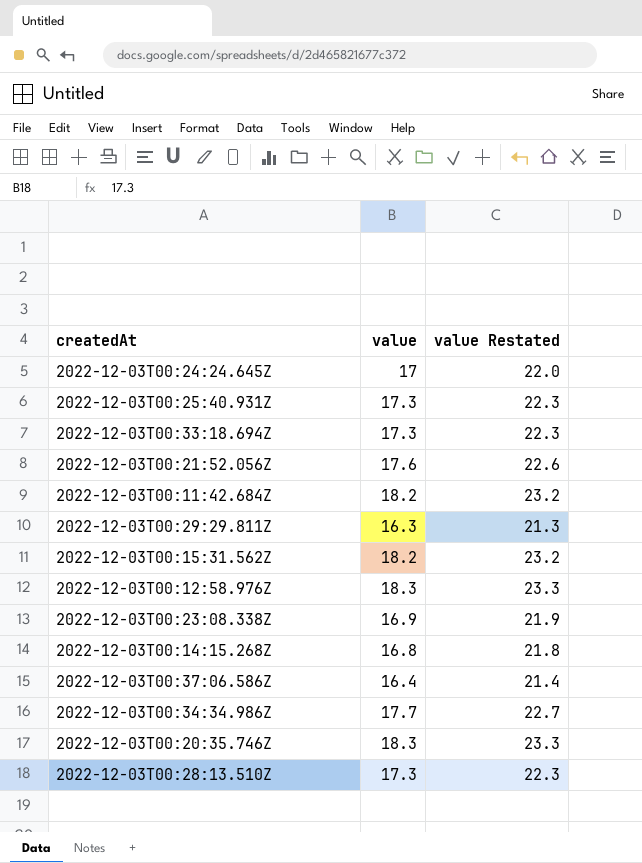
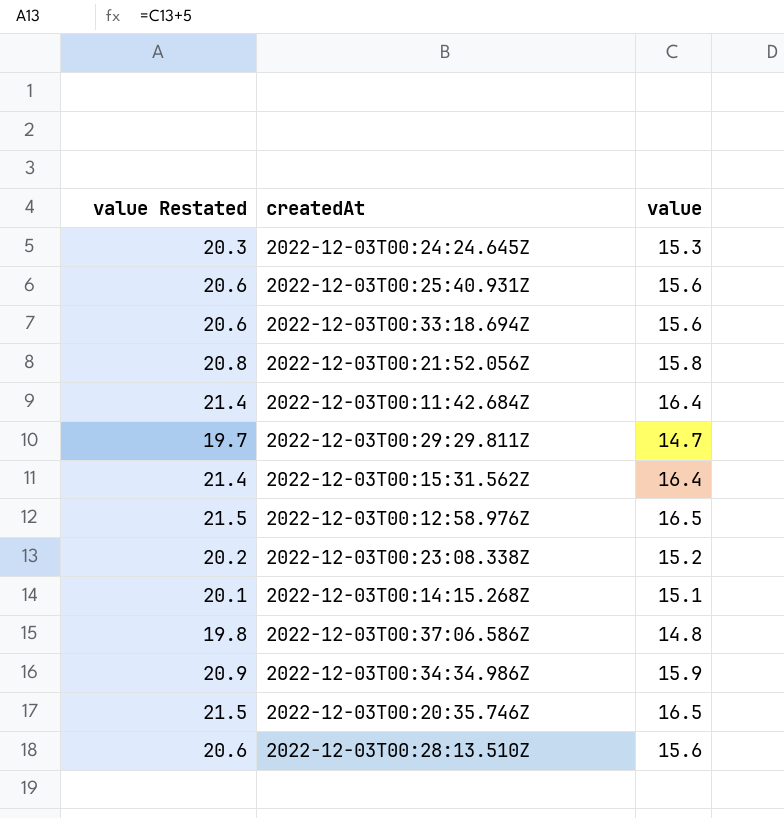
column value Restated | position: 3 -> 1
2022-12-03T00:24:24.645Z | value Restated: 22.0 -> 20.3
2022-12-03T00:24:24.645Z | value: 17 -> 15.3
2022-12-03T00:25:40.931Z | value Restated: 22.3 -> 20.6
2022-12-03T00:25:40.931Z | value: 17.3 -> 15.6
2022-12-03T00:33:18.694Z | value Restated: 22.3 -> 20.6
2022-12-03T00:33:18.694Z | value: 17.3 -> 15.6
2022-12-03T00:21:52.056Z | value Restated: 22.6 -> 20.8
2022-12-03T00:21:52.056Z | value: 17.6 -> 15.8
2022-12-03T00:11:42.684Z | value Restated: 23.2 -> 21.4
2022-12-03T00:11:42.684Z | value: 18.2 -> 16.4
2022-12-03T00:29:29.811Z | value Restated: 21.3 -> 19.7
2022-12-03T00:29:29.811Z | value: 16.3 -> 14.7
2022-12-03T00:15:31.562Z | value Restated: 23.2 -> 21.4
2022-12-03T00:15:31.562Z | value: 18.2 -> 16.4
2022-12-03T00:12:58.976Z | value Restated: 23.3 -> 21.5
2022-12-03T00:12:58.976Z | value: 18.3 -> 16.5
2022-12-03T00:23:08.338Z | value Restated: 21.9 -> 20.2
2022-12-03T00:23:08.338Z | value: 16.9 -> 15.2
2022-12-03T00:14:15.268Z | value Restated: 21.8 -> 20.1
2022-12-03T00:14:15.268Z | value: 16.8 -> 15.1
2022-12-03T00:37:06.586Z | value Restated: 21.4 -> 19.8
2022-12-03T00:37:06.586Z | value: 16.4 -> 14.8
2022-12-03T00:34:34.986Z | value Restated: 22.7 -> 20.9
2022-12-03T00:34:34.986Z | value: 17.7 -> 15.9
2022-12-03T00:20:35.746Z | value Restated: 23.3 -> 21.5
2022-12-03T00:20:35.746Z | value: 18.3 -> 16.5
2022-12-03T00:28:13.510Z | value Restated: 22.3 -> 20.6
2022-12-03T00:28:13.510Z | value: 17.3 -> 15.6

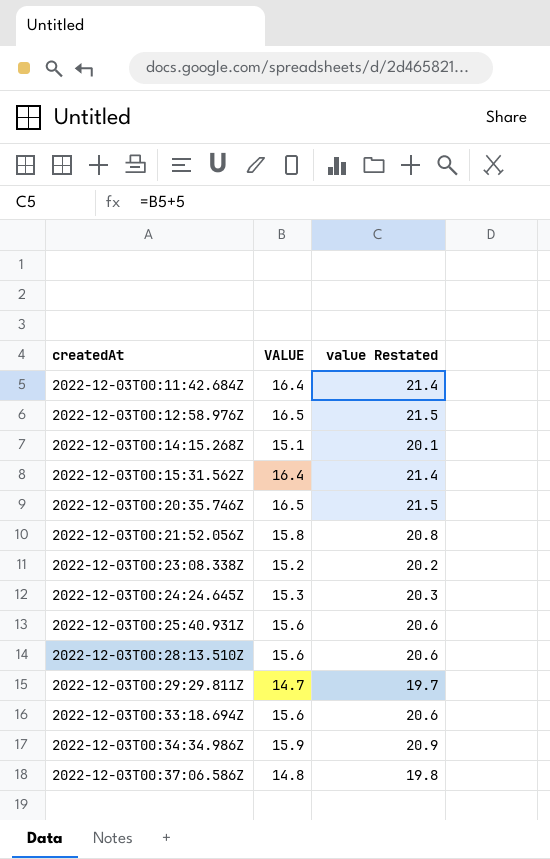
row order: none -> createdAt ascending
column name: value -> VALUE
column value Restated | position: 1 -> 3

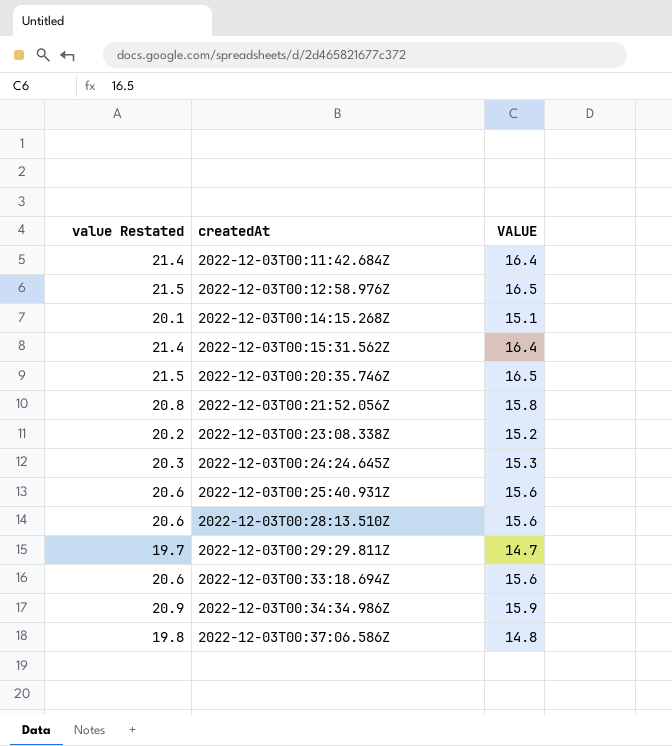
column value Restated | position: 3 -> 1

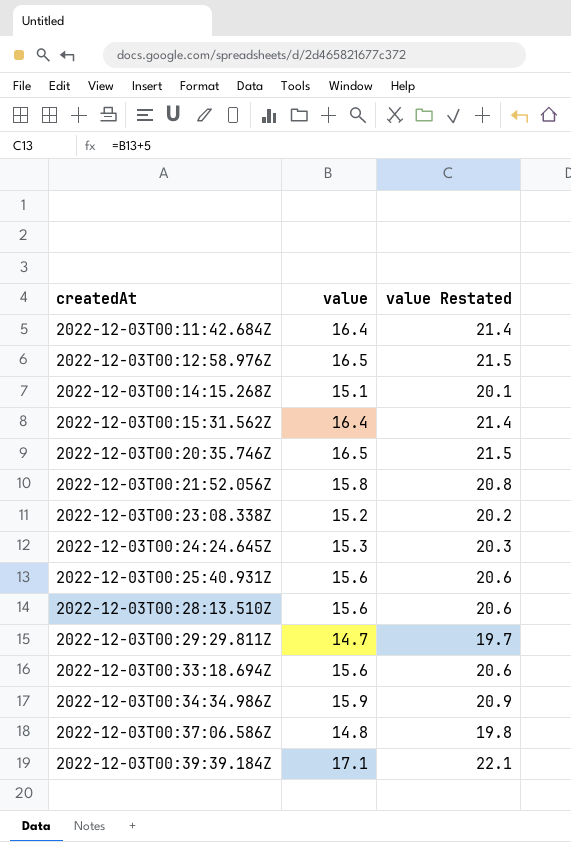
column name: VALUE -> value
column value Restated | position: 1 -> 3
row 2022-12-03T00:39:39.184Z: none -> 17.1 | 22.1

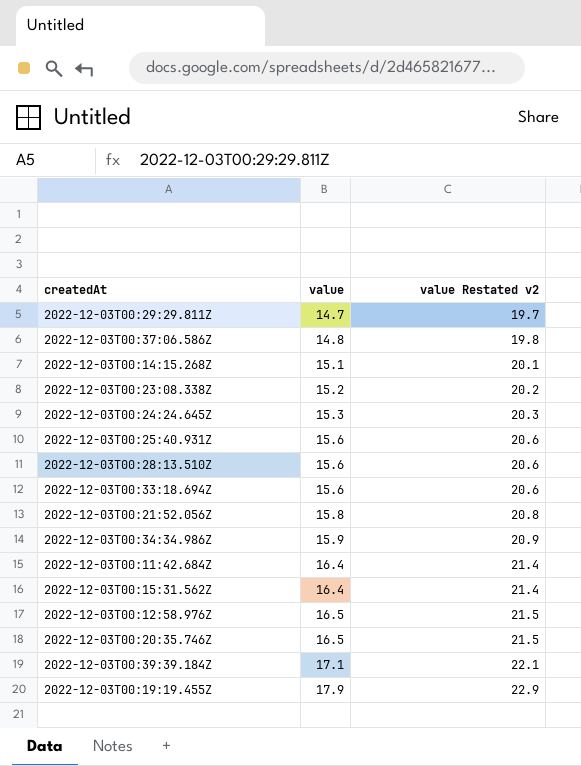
row order: createdAt ascending -> value ascending
column name: value Restated -> value Restated v2
row 2022-12-03T00:19:19.455Z: none -> 17.9 | 22.9

